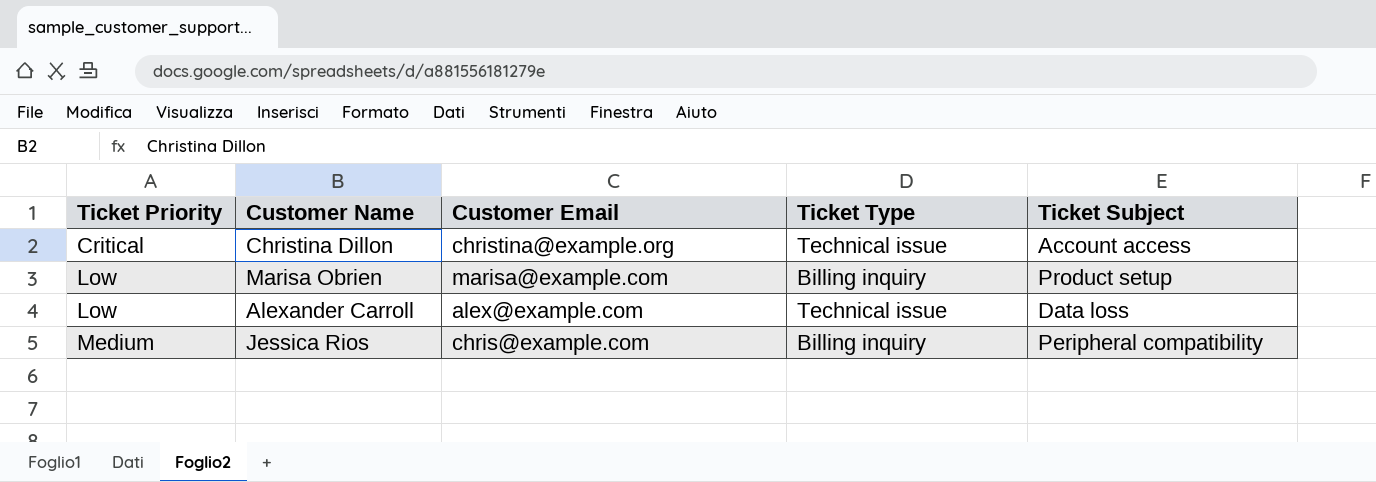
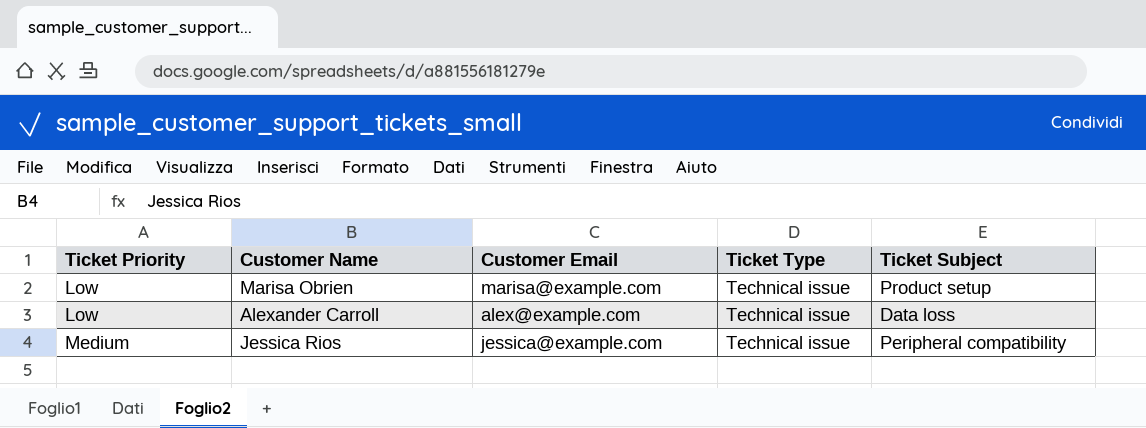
row Christina Dillon: Critical | christina@example.org | Technical issue | Account access -> none
Marisa Obrien | Ticket Type: Billing inquiry -> Technical issue
Jessica Rios | Customer Email: chris@example.com -> jessica@example.com
Jessica Rios | Ticket Type: Billing inquiry -> Technical issue

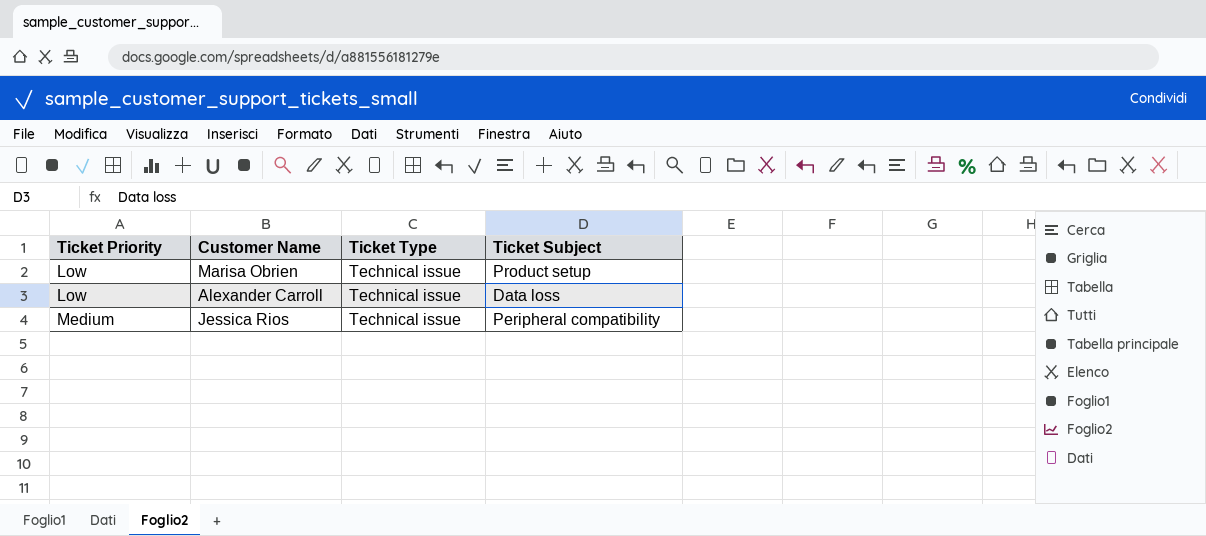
column Customer Email | position: 3 -> none

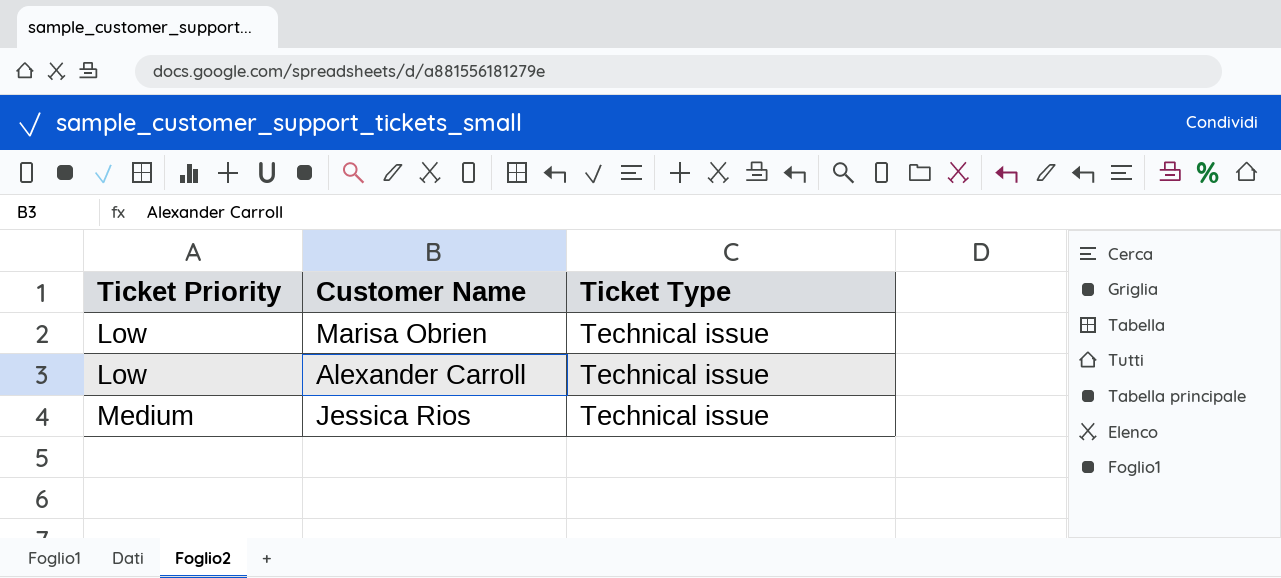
column Ticket Subject | position: 4 -> none

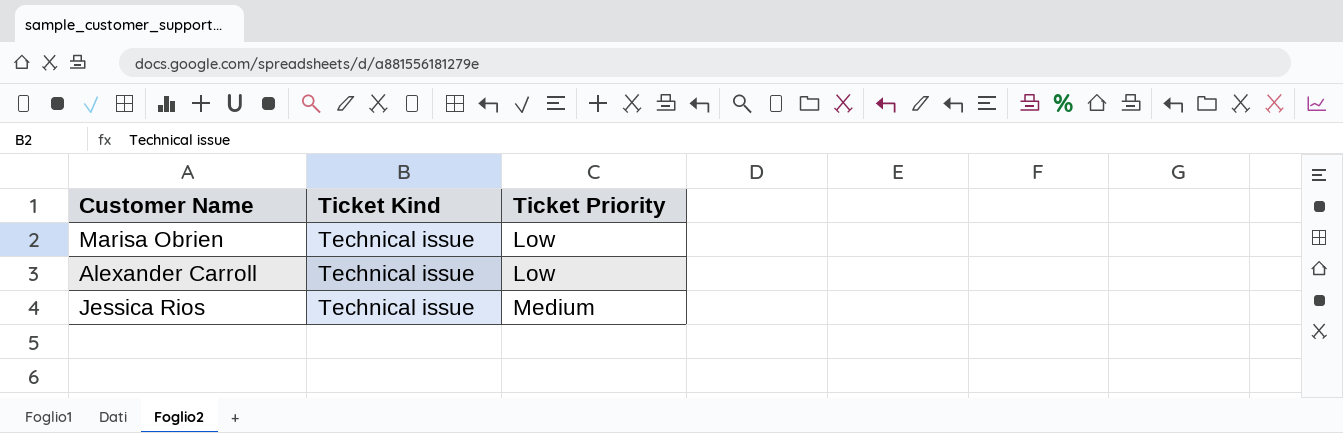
column name: Ticket Type -> Ticket Kind
column Ticket Priority | position: 1 -> 3

